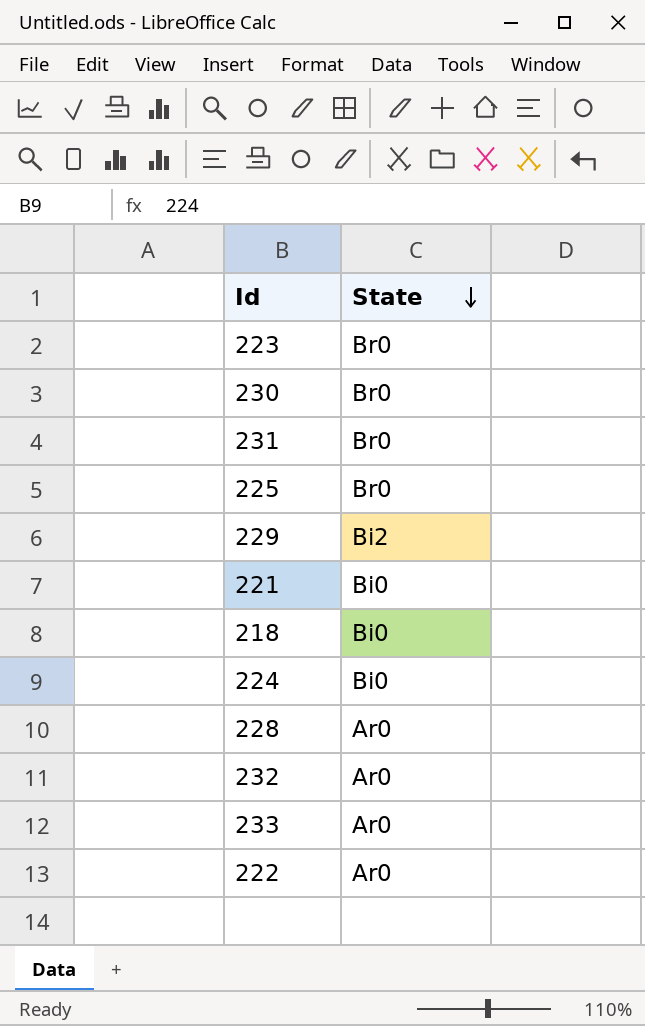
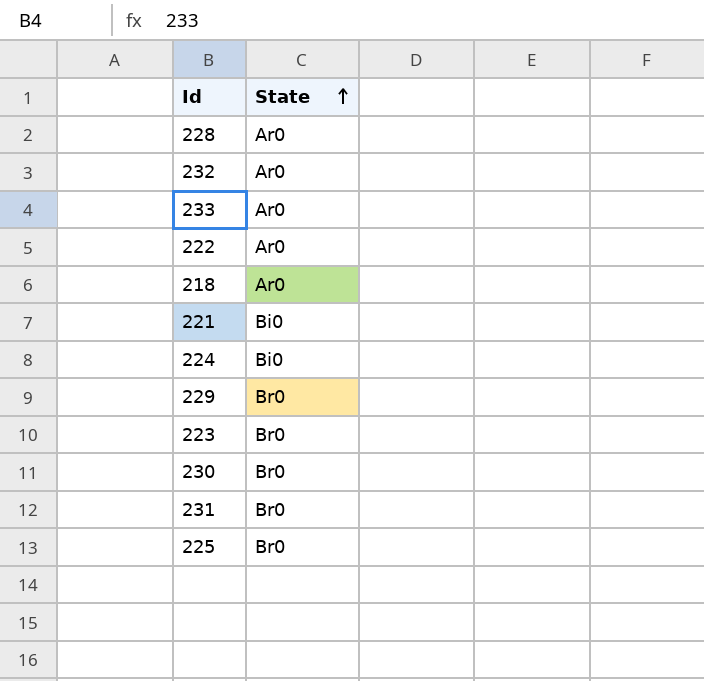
row order: State descending -> State ascending
218 | State: Bi0 -> Ar0
229 | State: Bi2 -> Br0

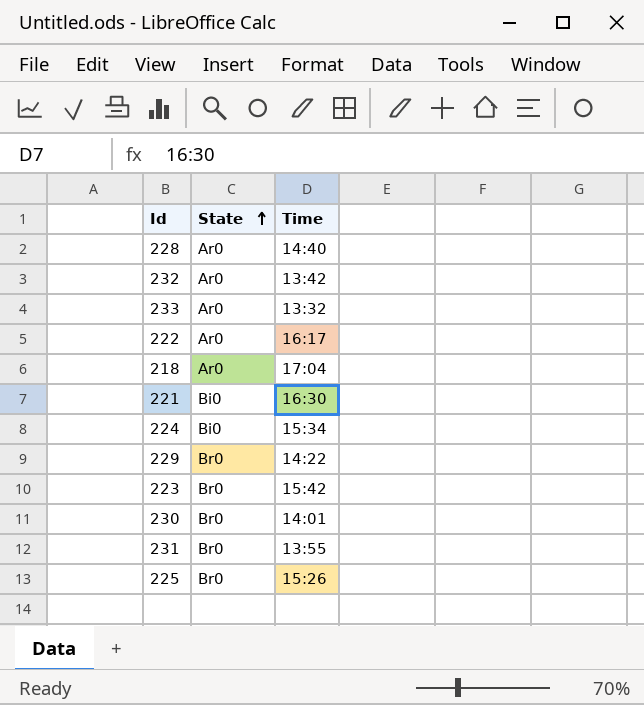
column Time | position: none -> 3

